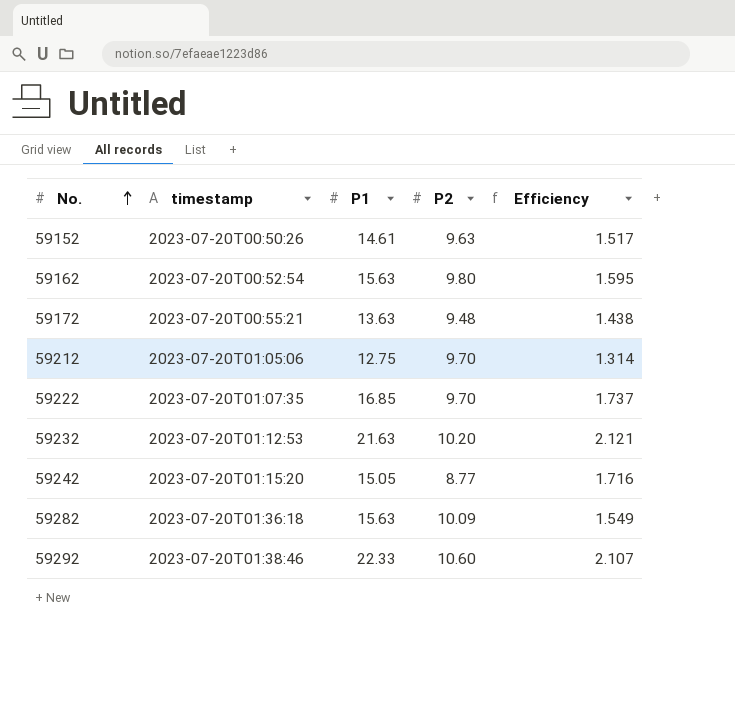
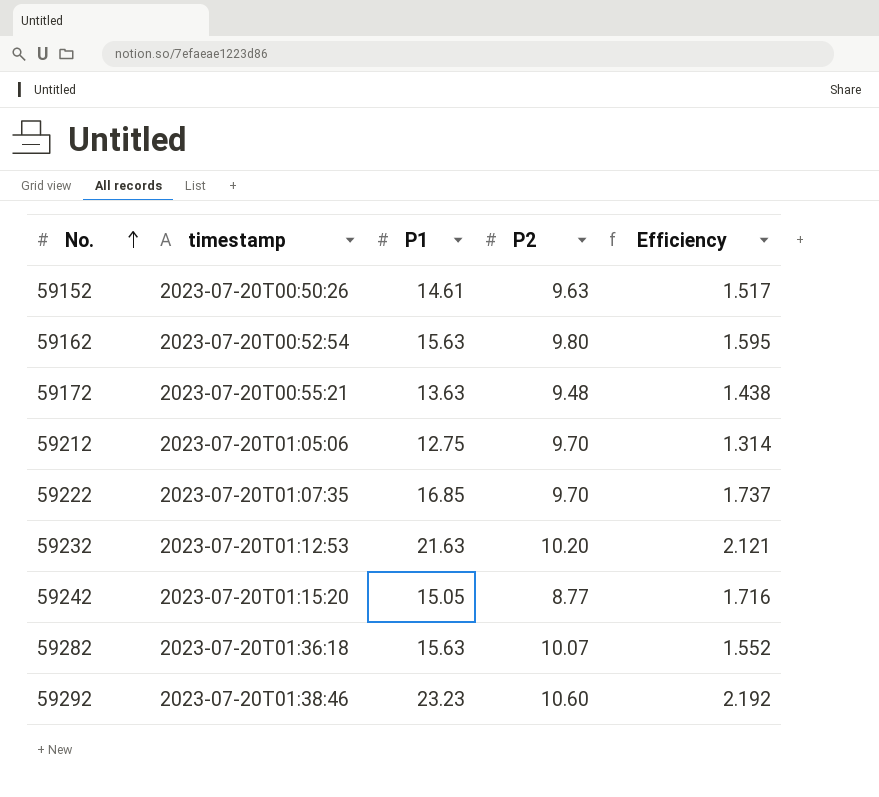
59282 | P2: 10.09 -> 10.07
59282 | Efficiency: 1.549 -> 1.552
59292 | P1: 22.33 -> 23.23
59292 | Efficiency: 2.107 -> 2.192

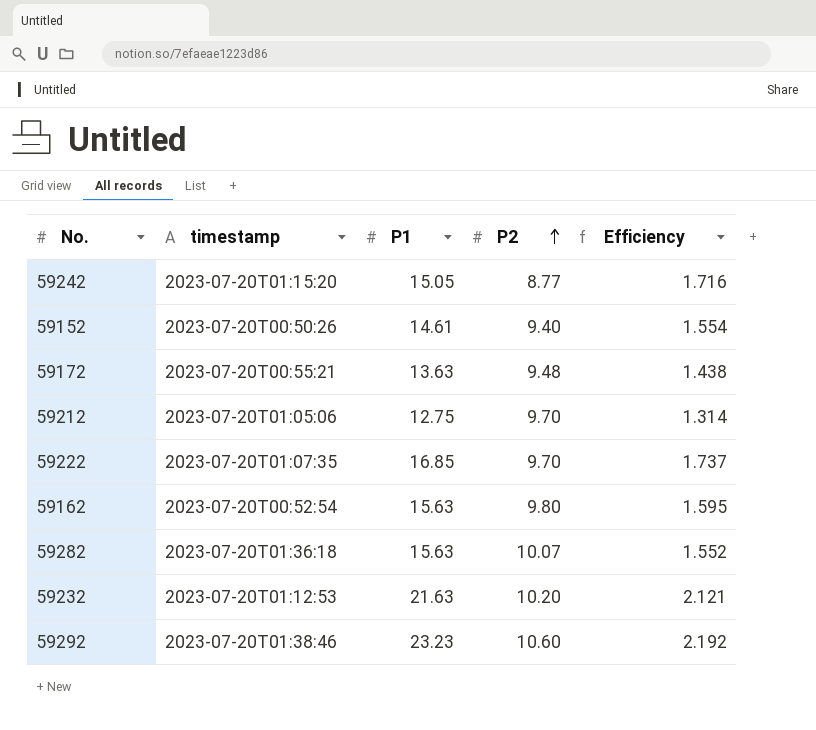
row order: No. ascending -> P2 ascending
59152 | P2: 9.63 -> 9.40
59152 | Efficiency: 1.517 -> 1.554

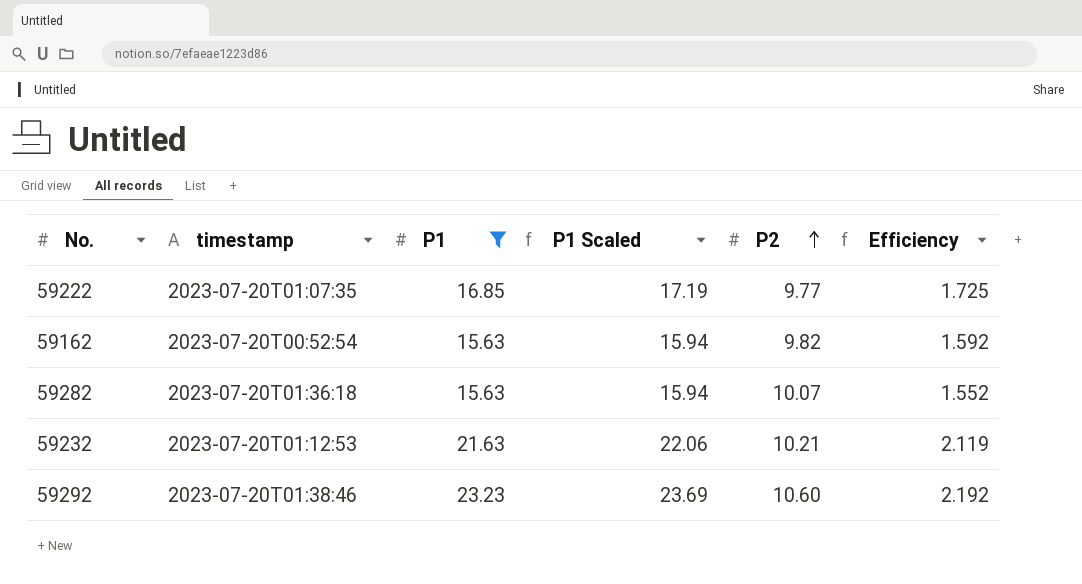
filter: none -> P1 >= 15.63
column P1 Scaled | formula: none -> [P1] * 1.02
59222 | P2: 9.70 -> 9.77
59222 | Efficiency: 1.737 -> 1.725
59162 | P2: 9.80 -> 9.82
59162 | Efficiency: 1.595 -> 1.592
59232 | P2: 10.20 -> 10.21
59232 | Efficiency: 2.121 -> 2.119

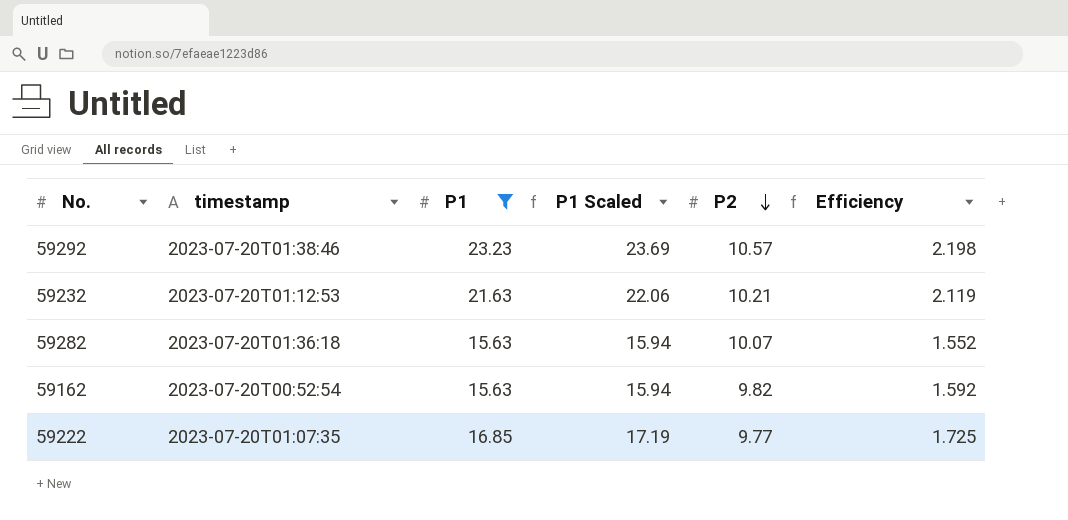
row order: P2 ascending -> P2 descending
59292 | P2: 10.60 -> 10.57
59292 | Efficiency: 2.192 -> 2.198

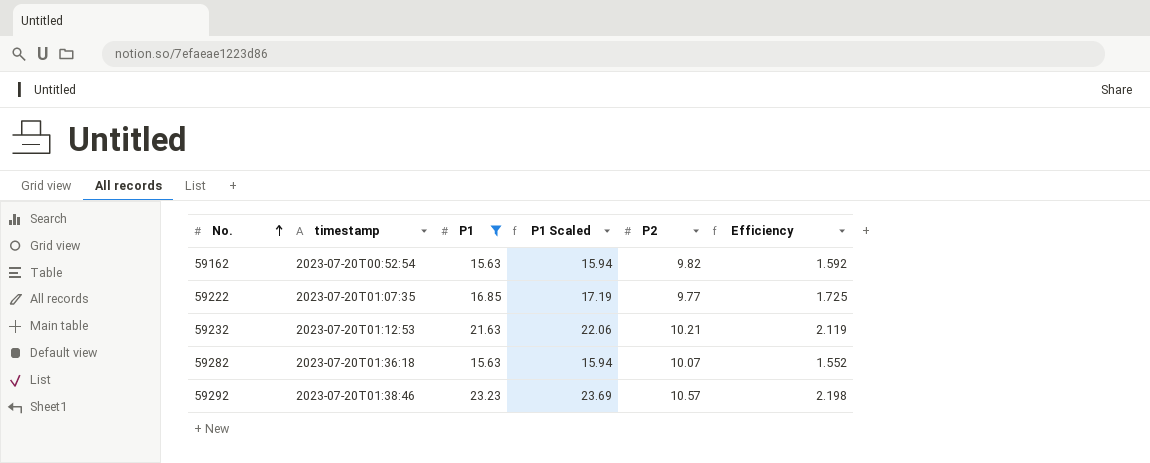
row order: P2 descending -> No. ascending

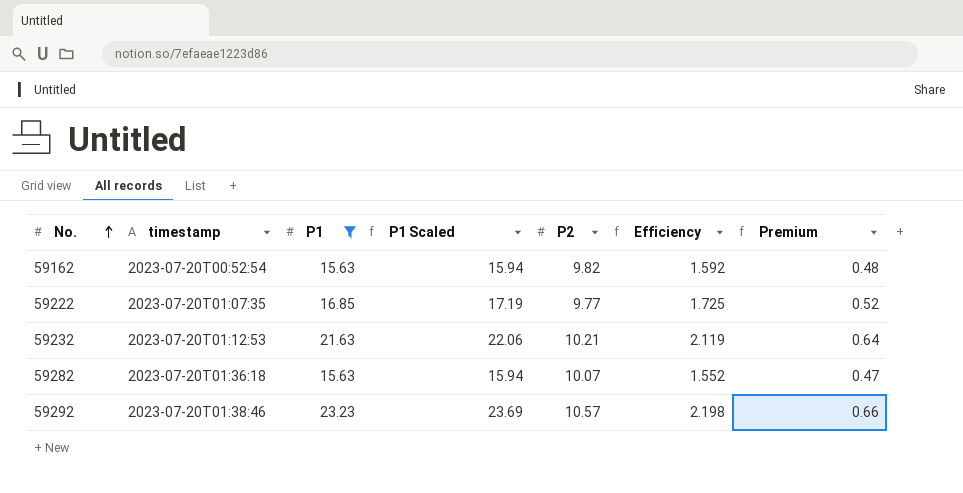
column Premium | formula: none -> [Efficiency] * 0.3

